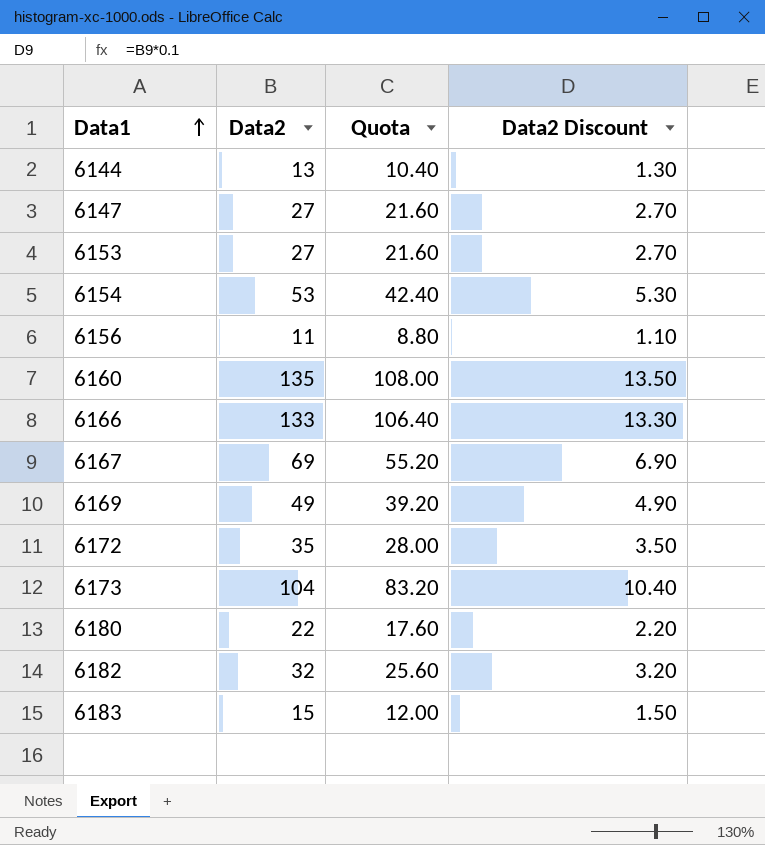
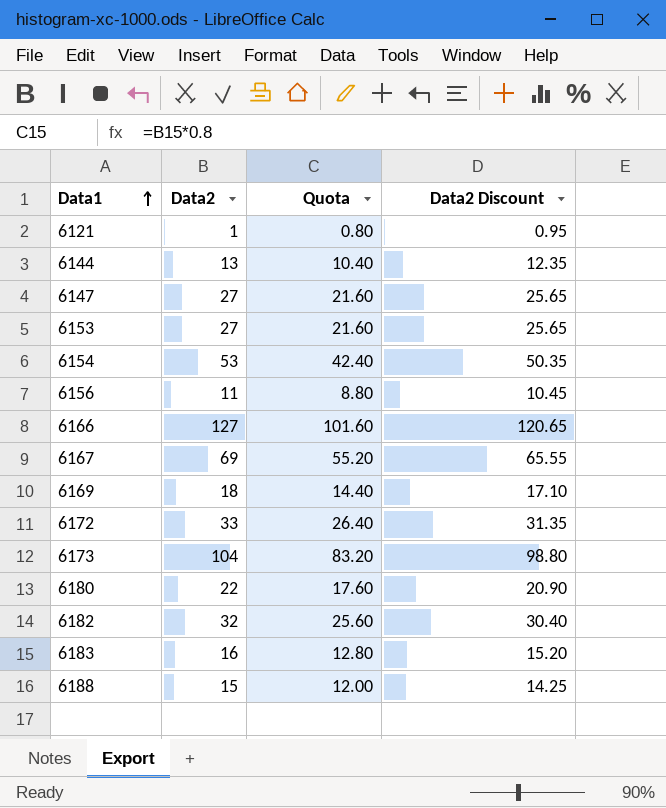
column Data2 Discount | formula: [Data2] * 0.1 -> [Data2] * 0.95
row 6160: 135 | 108.00 | 13.50 -> none
row 6121: none -> 1 | 0.80 | 0.95
6166 | Data2: 133 -> 127
6166 | Quota: 106.40 -> 101.60
6169 | Data2: 49 -> 18
6169 | Quota: 39.20 -> 14.40
6172 | Data2: 35 -> 33
6172 | Quota: 28.00 -> 26.40
6183 | Data2: 15 -> 16
6183 | Quota: 12.00 -> 12.80
row 6188: none -> 15 | 12.00 | 14.25

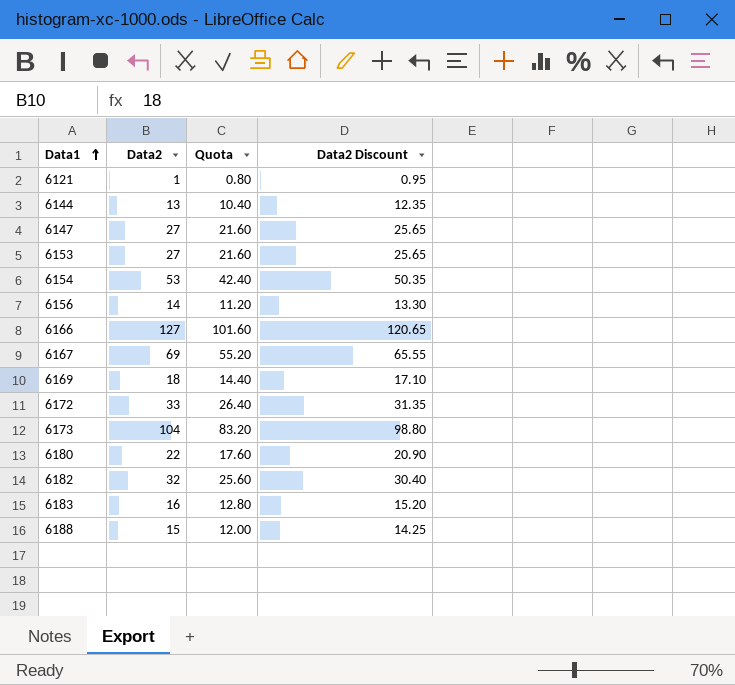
6156 | Data2: 11 -> 14
6156 | Quota: 8.80 -> 11.20
6156 | Data2 Discount: 10.45 -> 13.30

